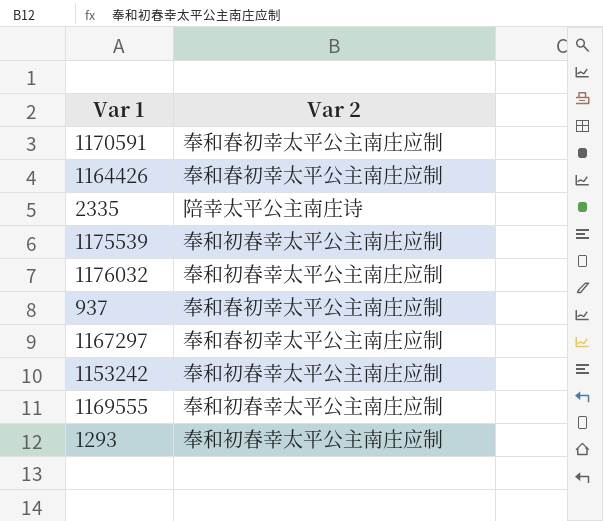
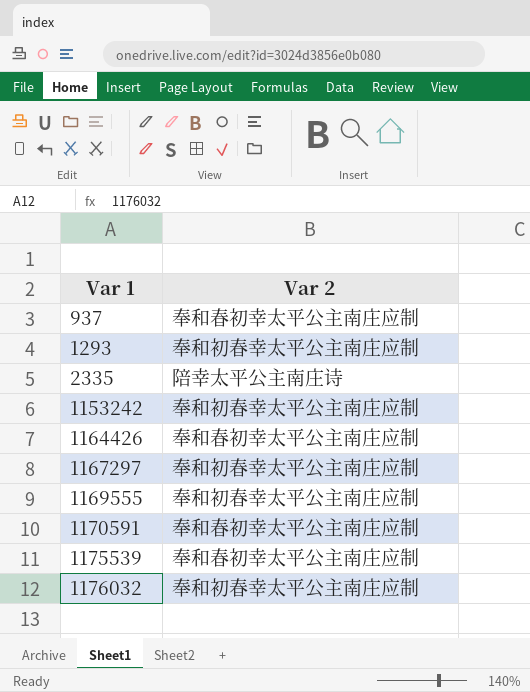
row order: none -> Var 1 ascending
1167297 | Var 2: 奉和春初幸太平公主南庄应制 -> 奉和初春幸太平公主南庄应制
1175539 | Var 2: 奉和初春幸太平公主南庄应制 -> 奉和春初幸太平公主南庄应制

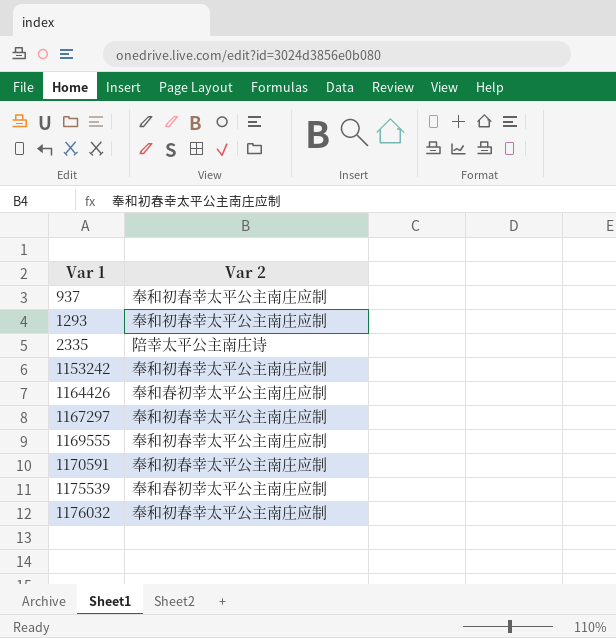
937 | Var 2: 奉和春初幸太平公主南庄应制 -> 奉和初春幸太平公主南庄应制
1170591 | Var 2: 奉和春初幸太平公主南庄应制 -> 奉和初春幸太平公主南庄应制

